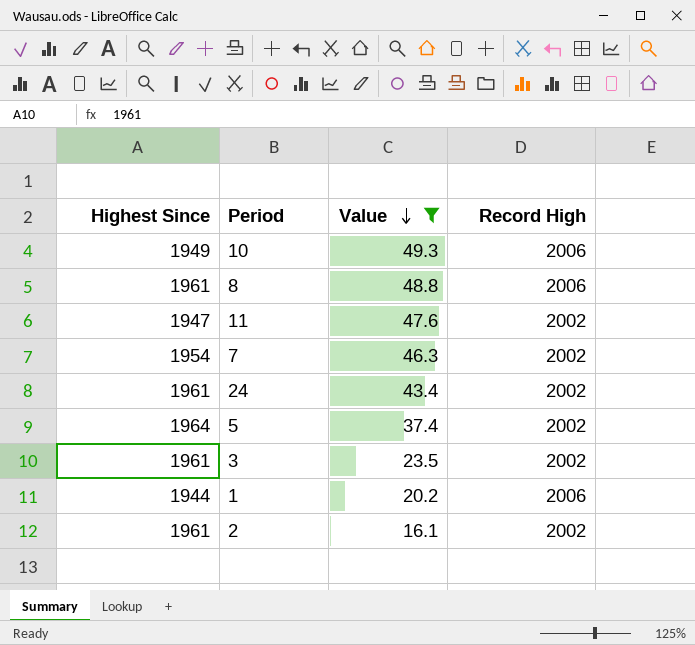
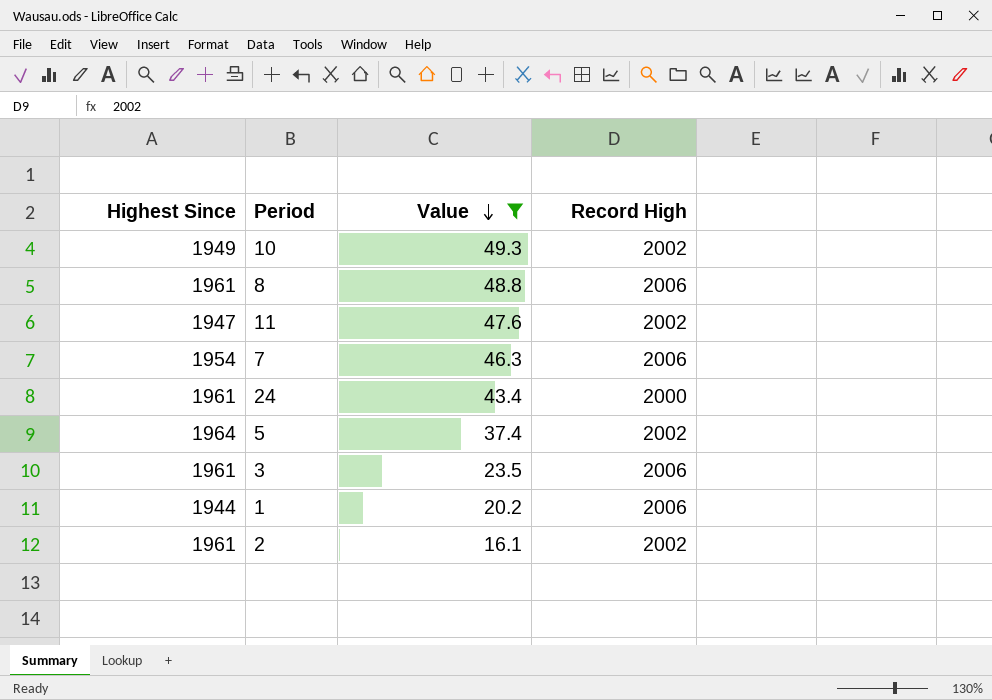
10 | Record High: 2006 -> 2002
7 | Record High: 2002 -> 2006
24 | Record High: 2002 -> 2000
3 | Record High: 2002 -> 2006

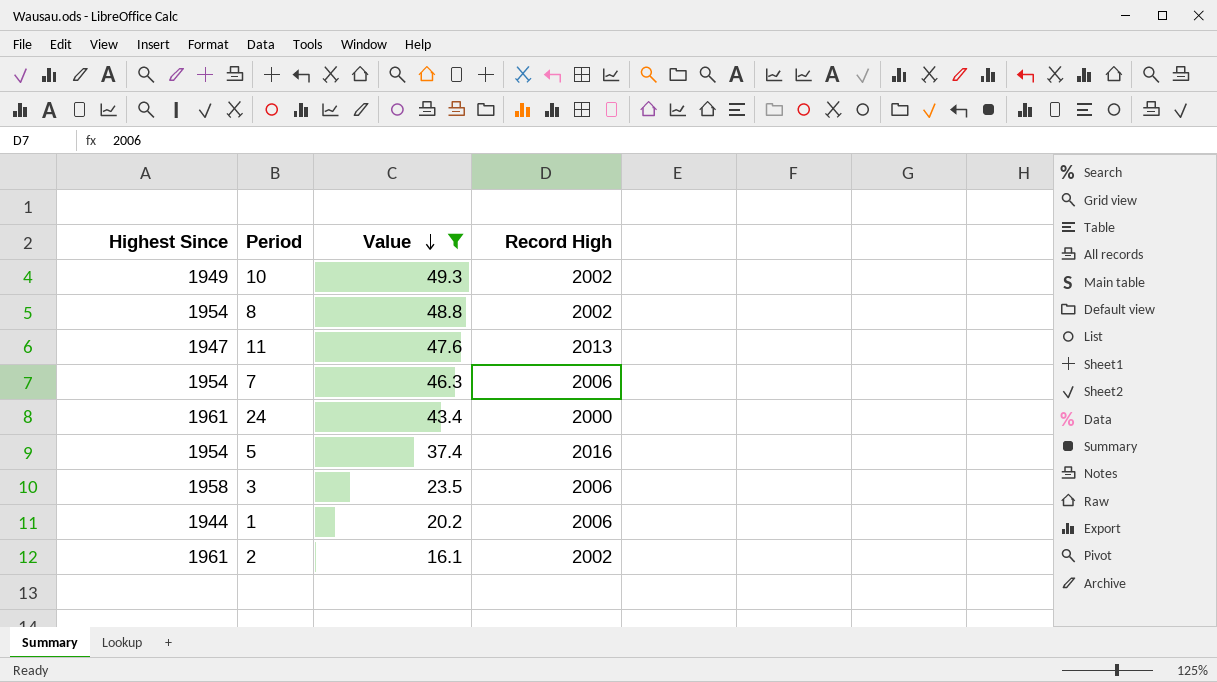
8 | Highest Since: 1961 -> 1954
8 | Record High: 2006 -> 2002
11 | Record High: 2002 -> 2013
5 | Highest Since: 1964 -> 1954
5 | Record High: 2002 -> 2016
3 | Highest Since: 1961 -> 1958

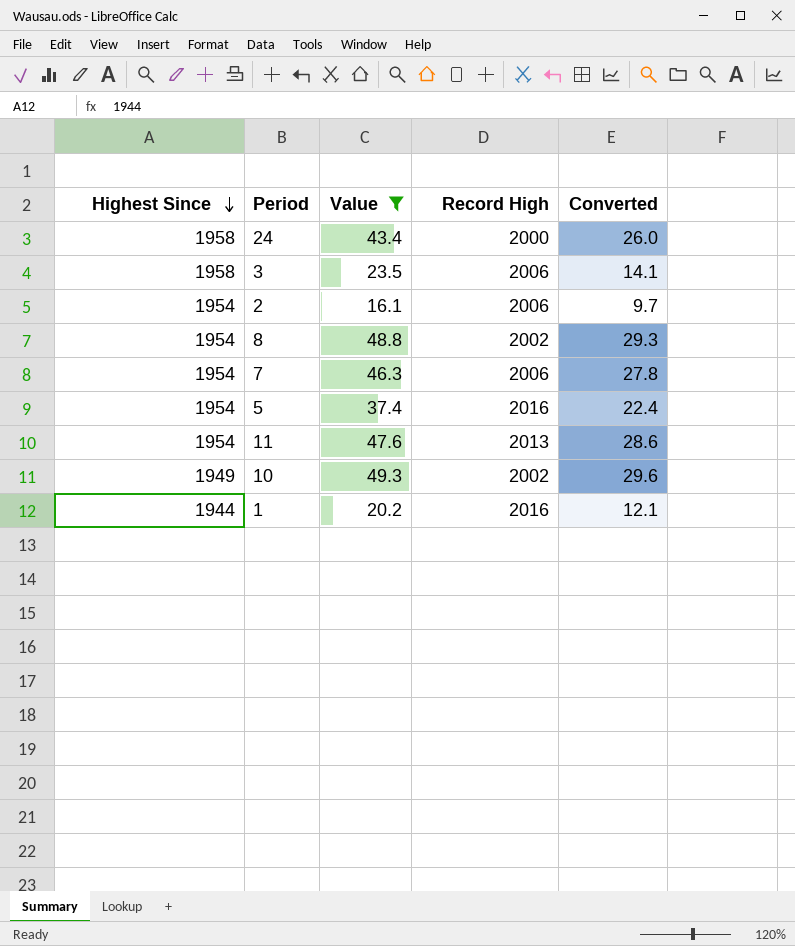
row order: Value descending -> Highest Since descending
column Converted | formula: none -> [Value] * 0.6
24 | Highest Since: 1961 -> 1958
2 | Highest Since: 1961 -> 1954
2 | Record High: 2002 -> 2006
11 | Highest Since: 1947 -> 1954
1 | Record High: 2006 -> 2016

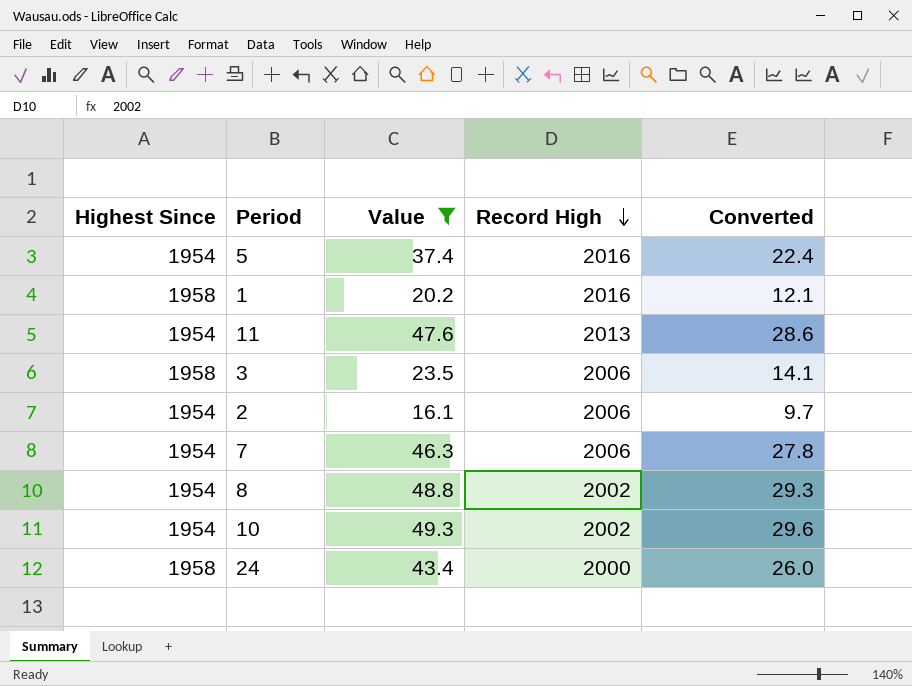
row order: Highest Since descending -> Record High descending
1 | Highest Since: 1944 -> 1958
10 | Highest Since: 1949 -> 1954

